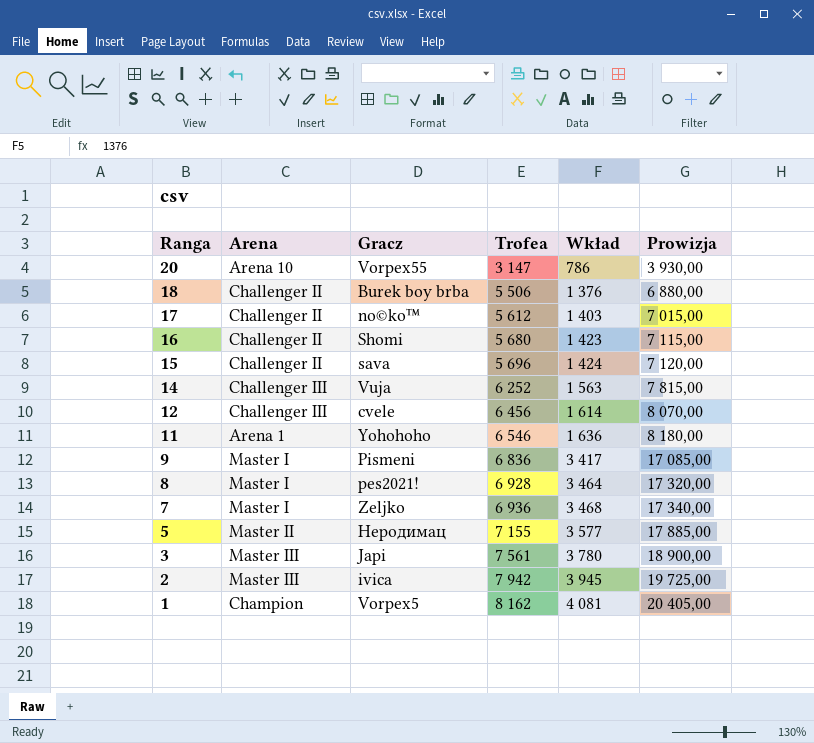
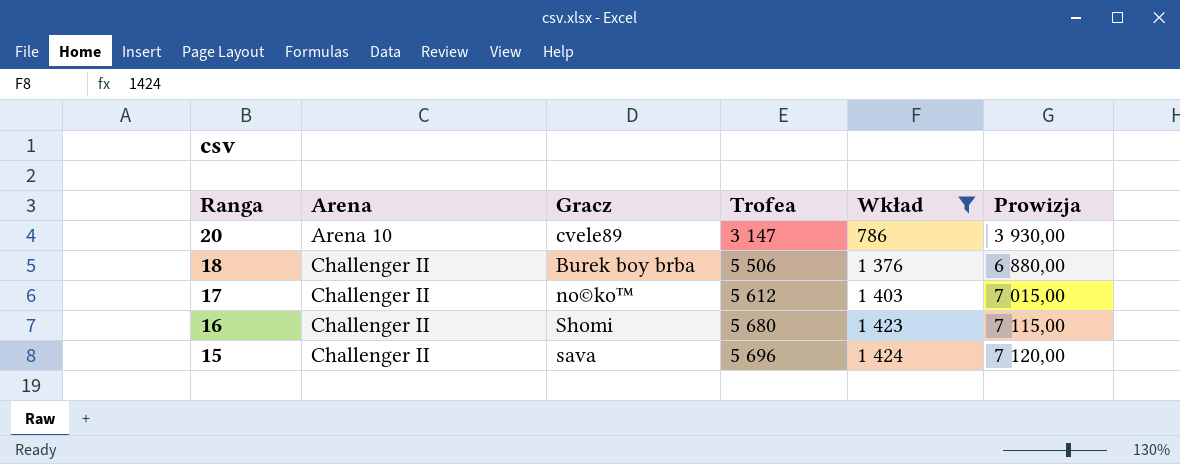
filter: none -> Wkład <= 1 424
20 | Gracz: Vorpex55 -> cvele89

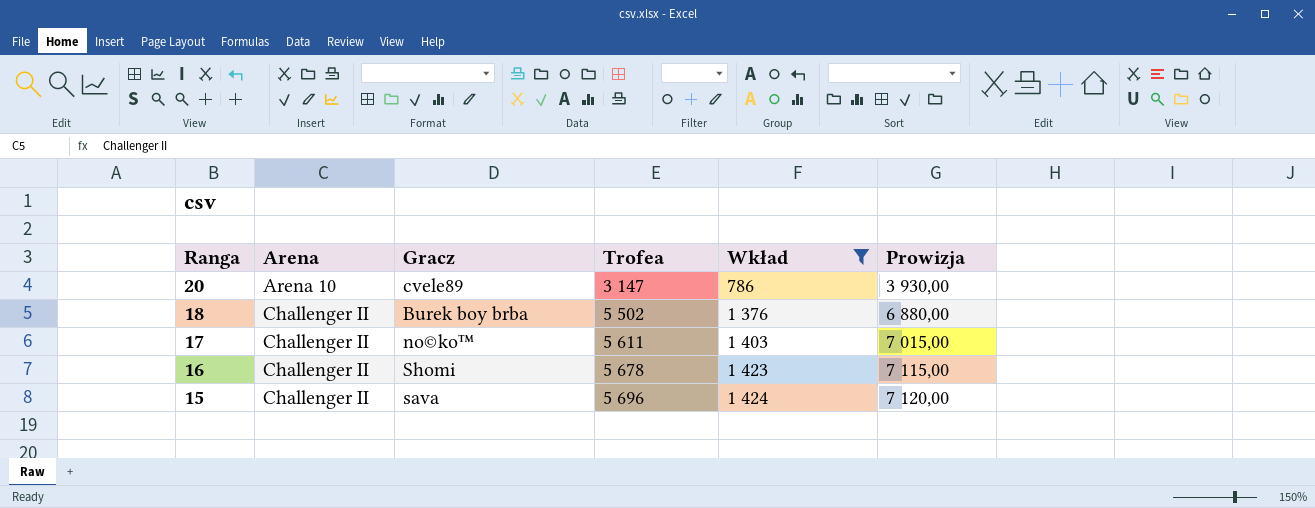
18 | Trofea: 5 506 -> 5 502
17 | Trofea: 5 612 -> 5 611
16 | Trofea: 5 680 -> 5 678

